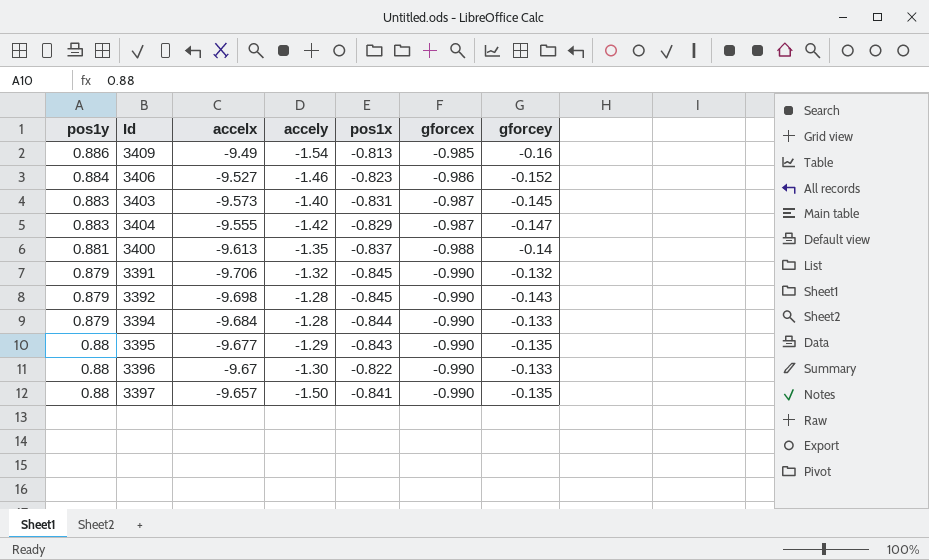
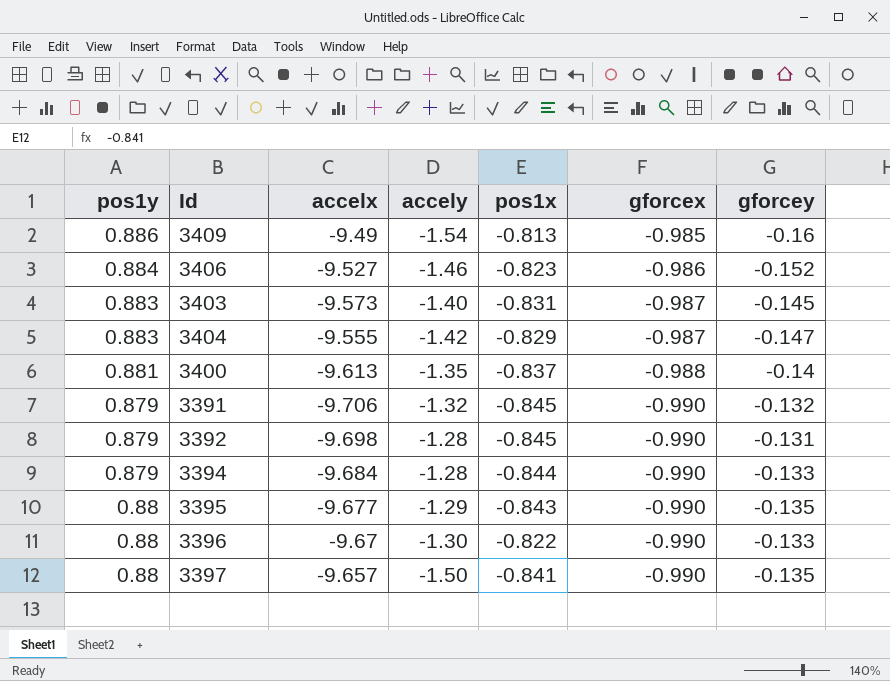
3392 | gforcey: -0.143 -> -0.131

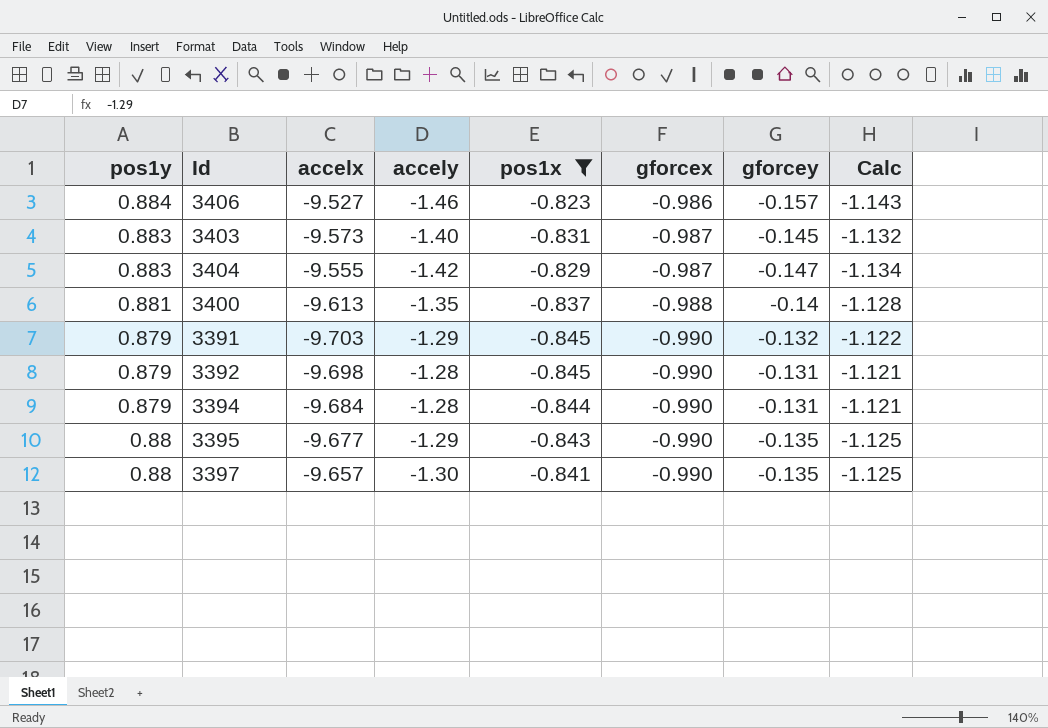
filter: none -> pos1x <= -0.823
column Calc | formula: none -> [gforcex] + [gforcey]
3406 | gforcey: -0.152 -> -0.157
3391 | accelx: -9.706 -> -9.703
3391 | accely: -1.32 -> -1.29
3394 | gforcey: -0.133 -> -0.131
3397 | accely: -1.50 -> -1.30

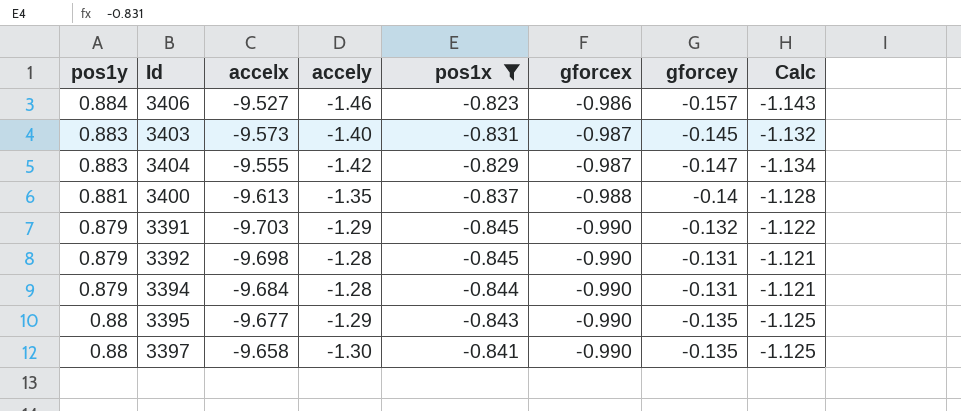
3397 | accelx: -9.657 -> -9.658

